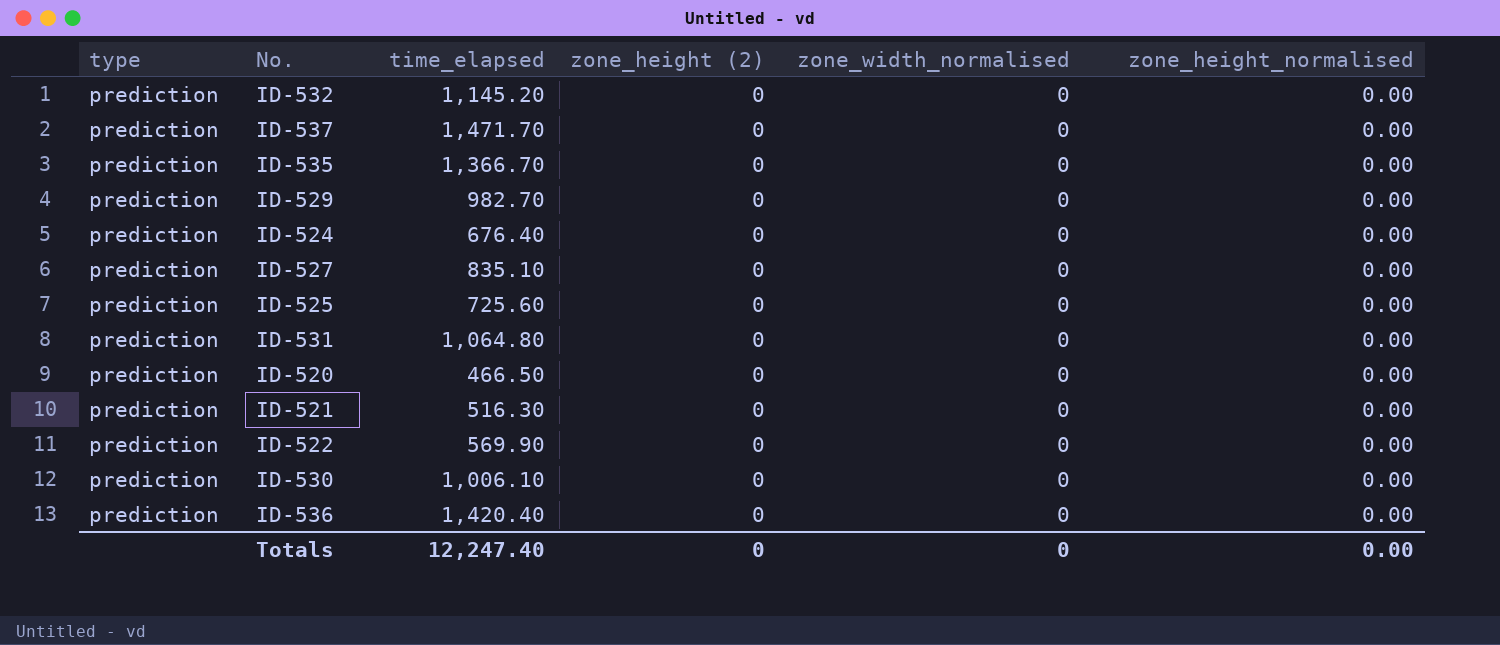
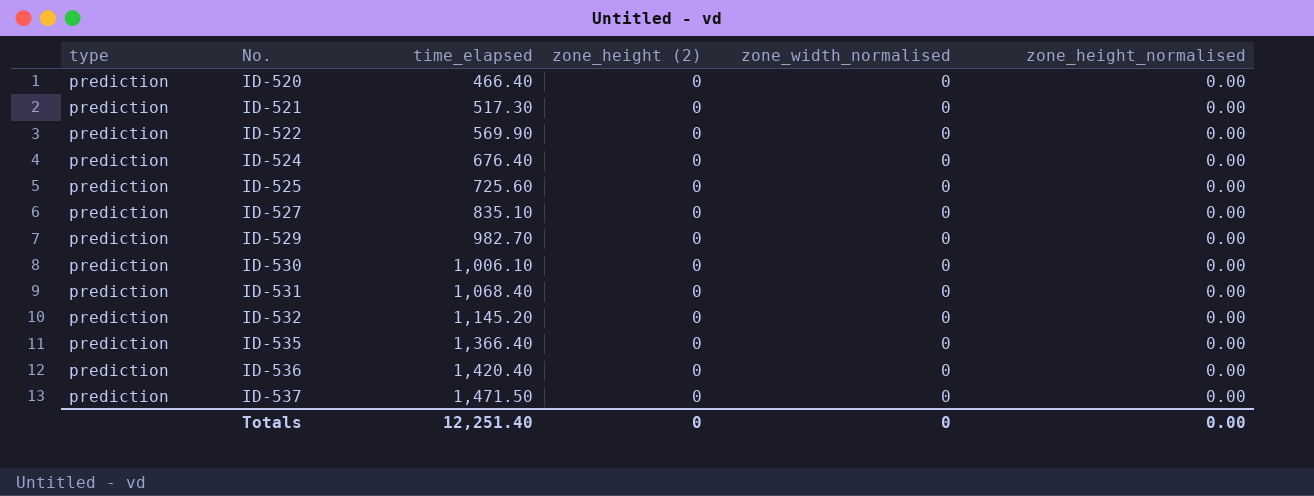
row order: none -> No. ascending
ID-520 | time_elapsed: 466.50 -> 466.40
ID-521 | time_elapsed: 516.30 -> 517.30
ID-531 | time_elapsed: 1,064.80 -> 1,068.40
ID-535 | time_elapsed: 1,366.70 -> 1,366.40
ID-537 | time_elapsed: 1,471.70 -> 1,471.50
Totals | time_elapsed: 12,247.40 -> 12,251.40

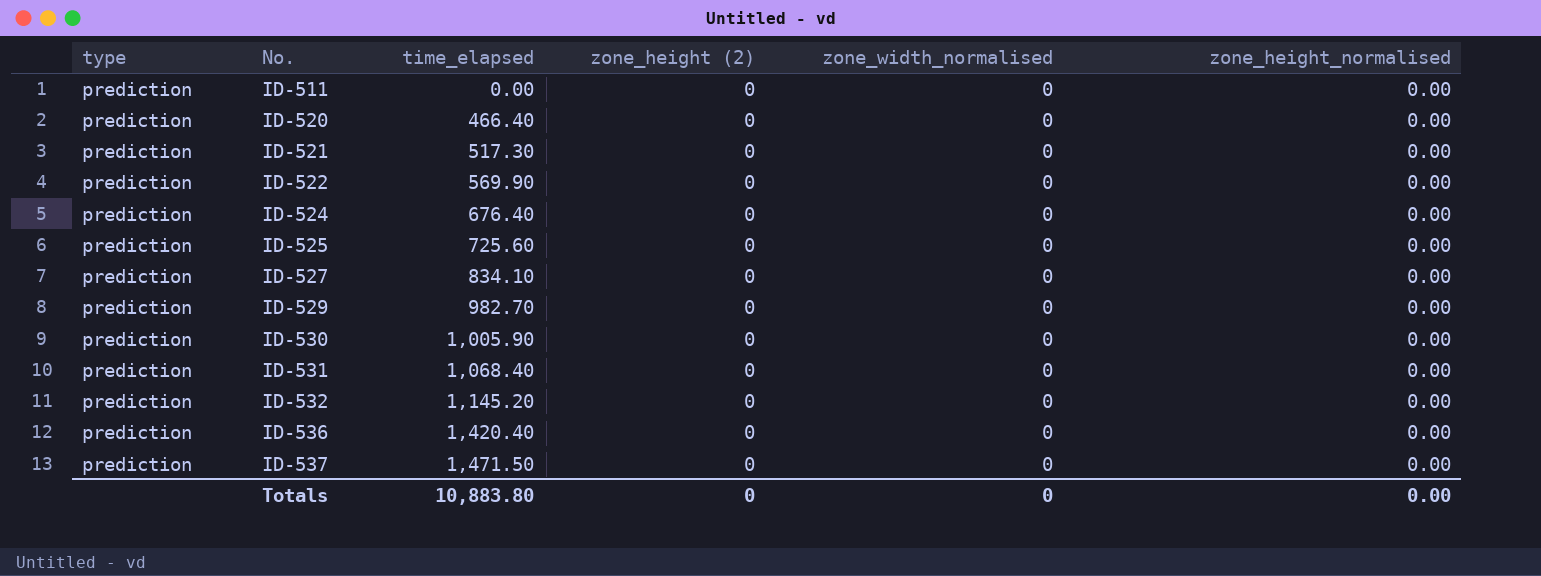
row ID-535: prediction | 1,366.40 | 0 | 0 | 0.00 -> none
row ID-511: none -> prediction | 0.00 | 0 | 0 | 0.00
ID-527 | time_elapsed: 835.10 -> 834.10
ID-530 | time_elapsed: 1,006.10 -> 1,005.90
Totals | time_elapsed: 12,251.40 -> 10,883.80

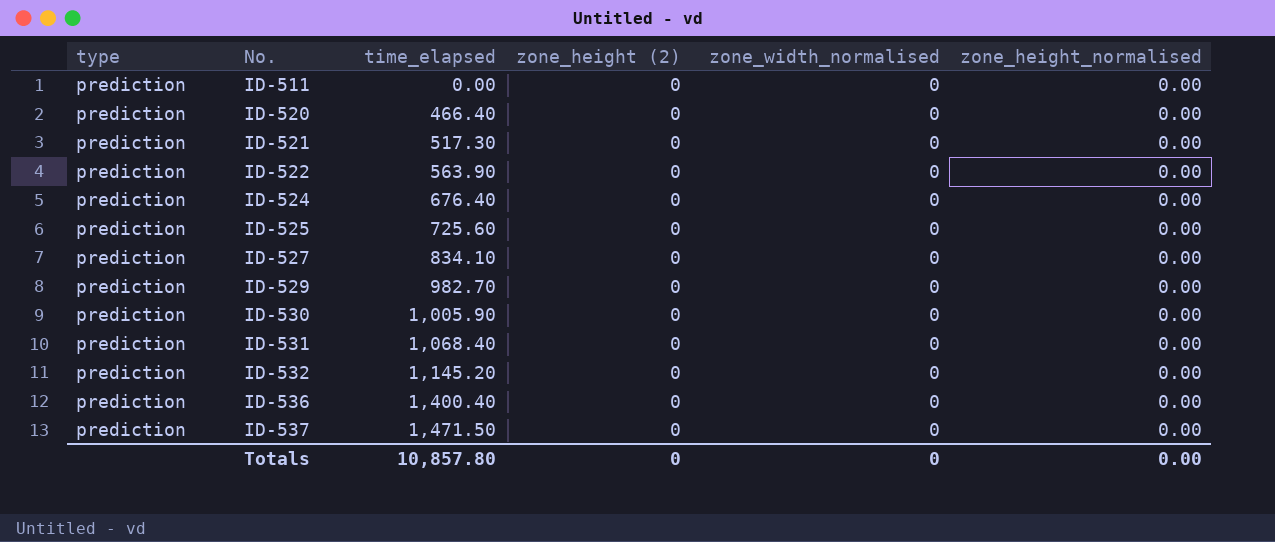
ID-522 | time_elapsed: 569.90 -> 563.90
ID-536 | time_elapsed: 1,420.40 -> 1,400.40
Totals | time_elapsed: 10,883.80 -> 10,857.80

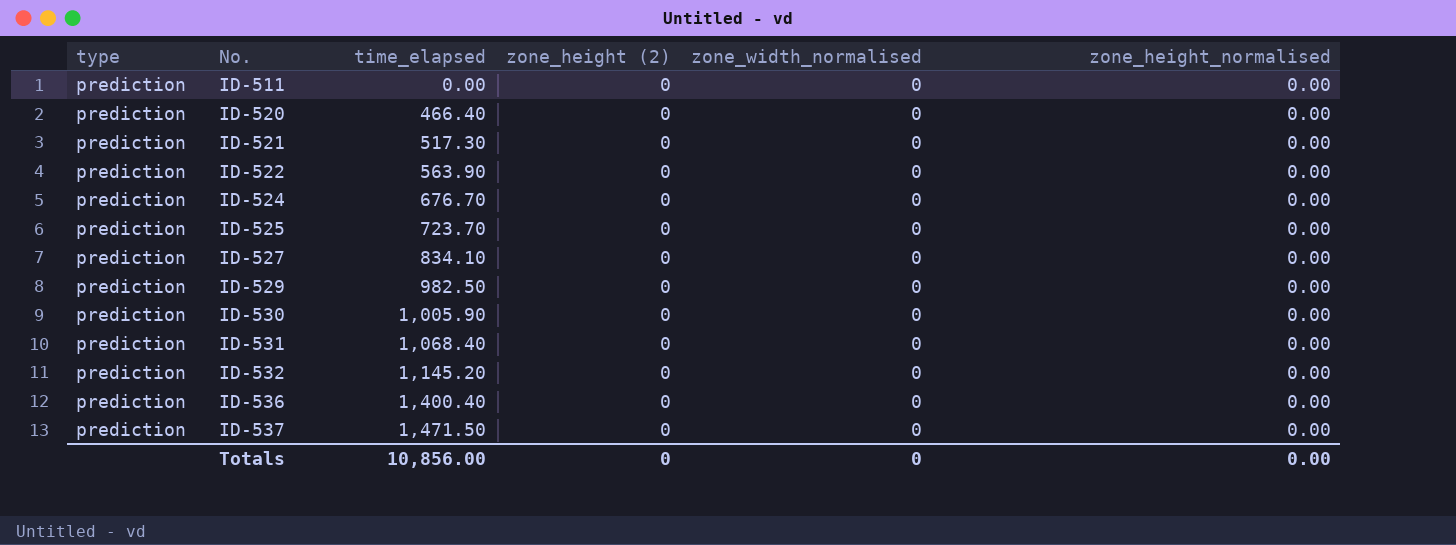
ID-524 | time_elapsed: 676.40 -> 676.70
ID-525 | time_elapsed: 725.60 -> 723.70
ID-529 | time_elapsed: 982.70 -> 982.50
Totals | time_elapsed: 10,857.80 -> 10,856.00

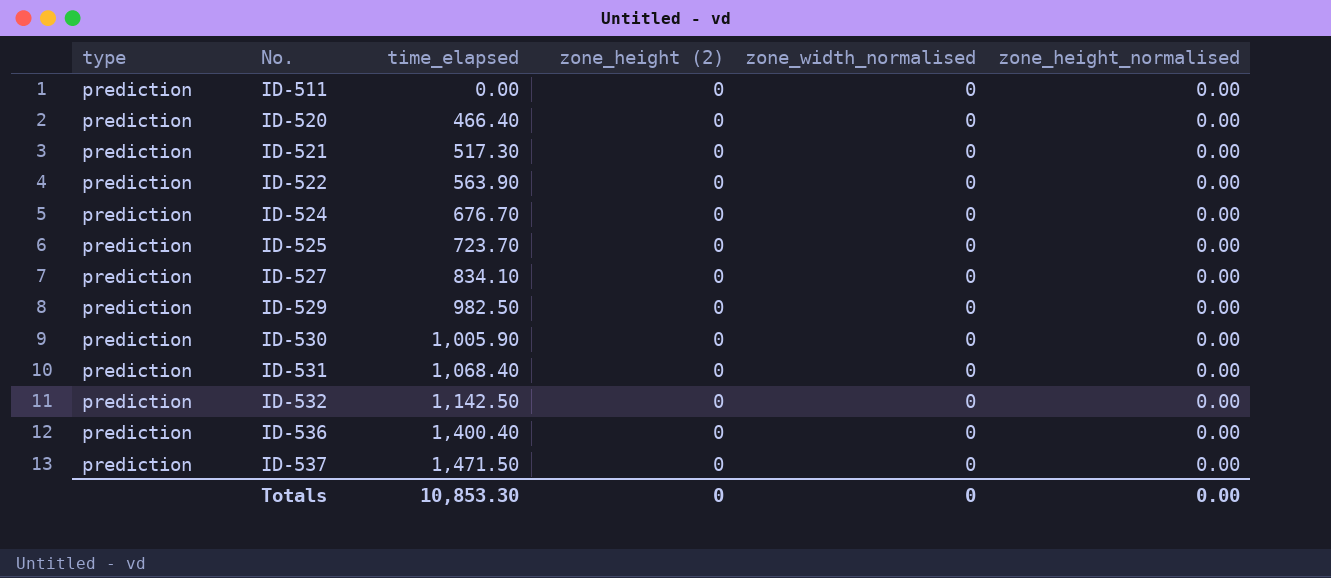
ID-532 | time_elapsed: 1,145.20 -> 1,142.50
Totals | time_elapsed: 10,856.00 -> 10,853.30

